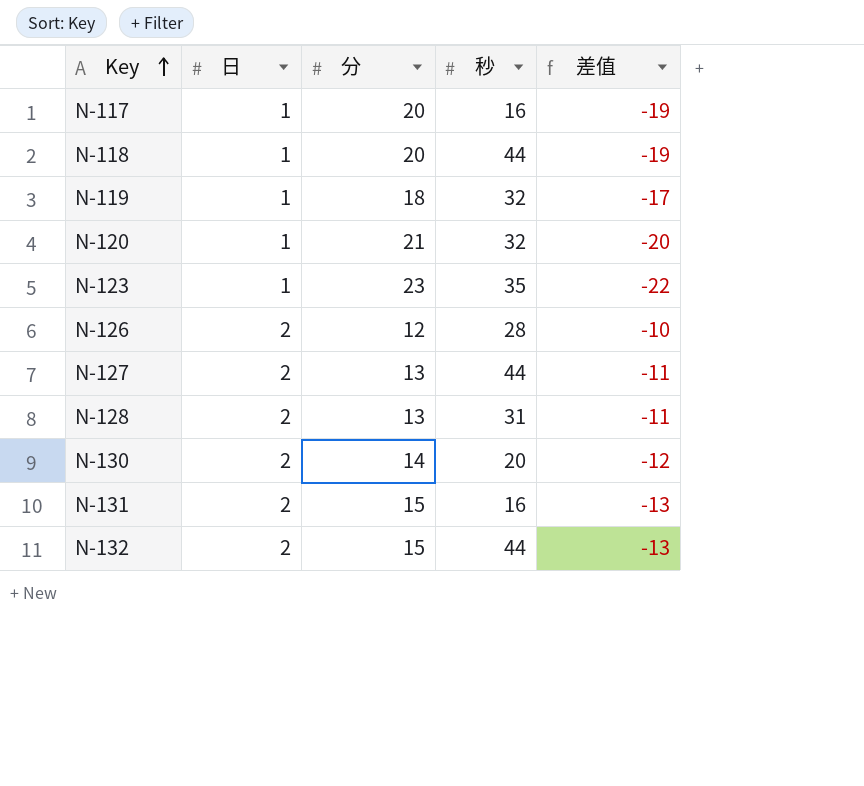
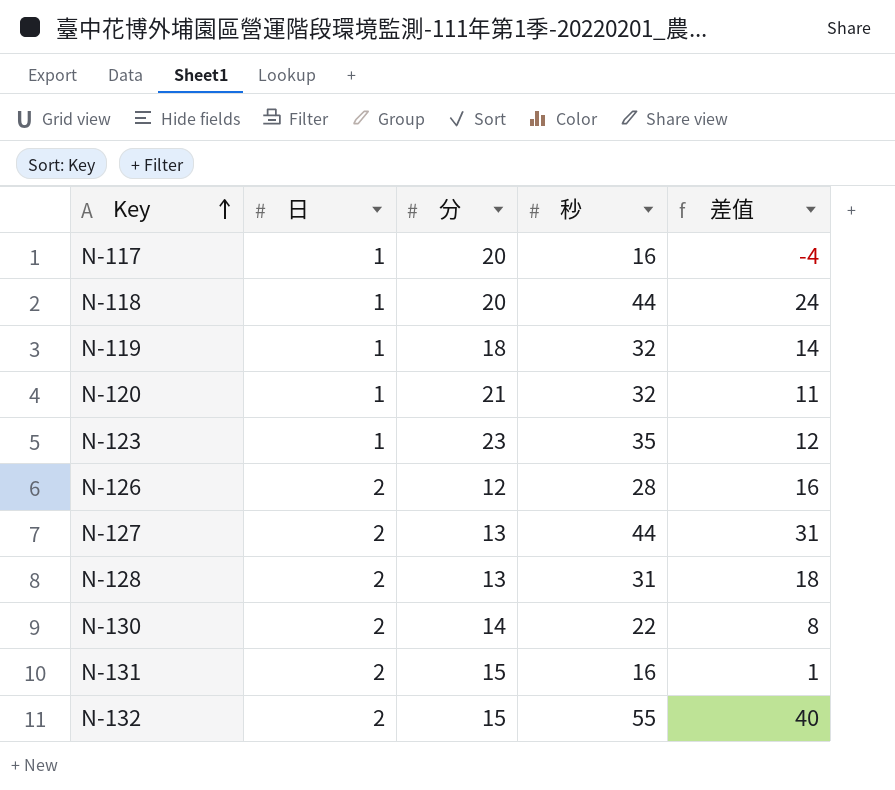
column 差值 | formula: [日] - [分] -> [秒] - [分]
N-130 | 秒: 20 -> 22
N-132 | 秒: 44 -> 55

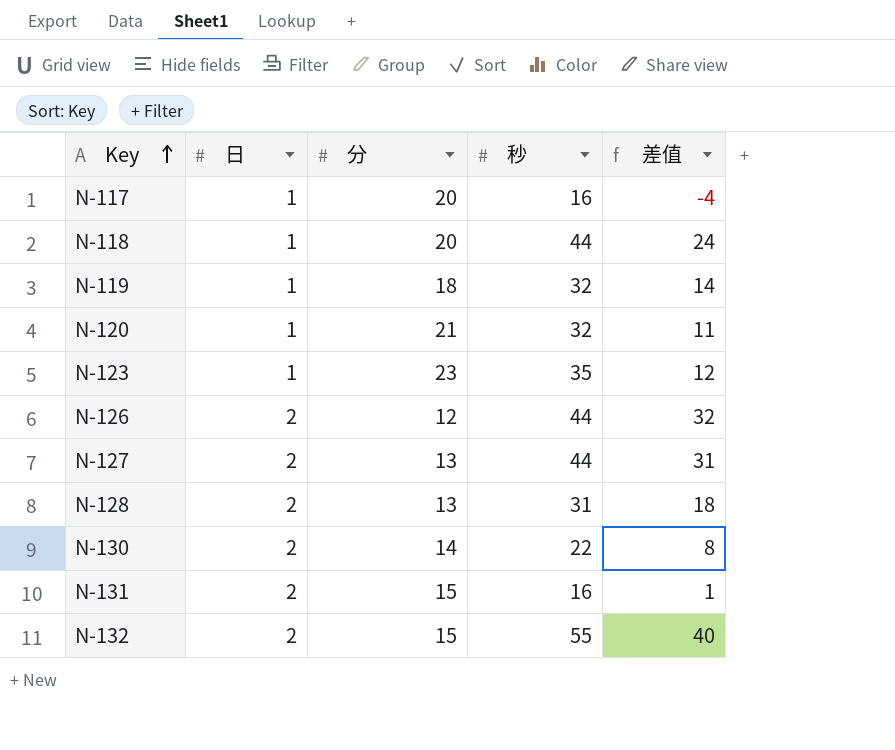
N-126 | 秒: 28 -> 44
N-126 | 差值: 16 -> 32

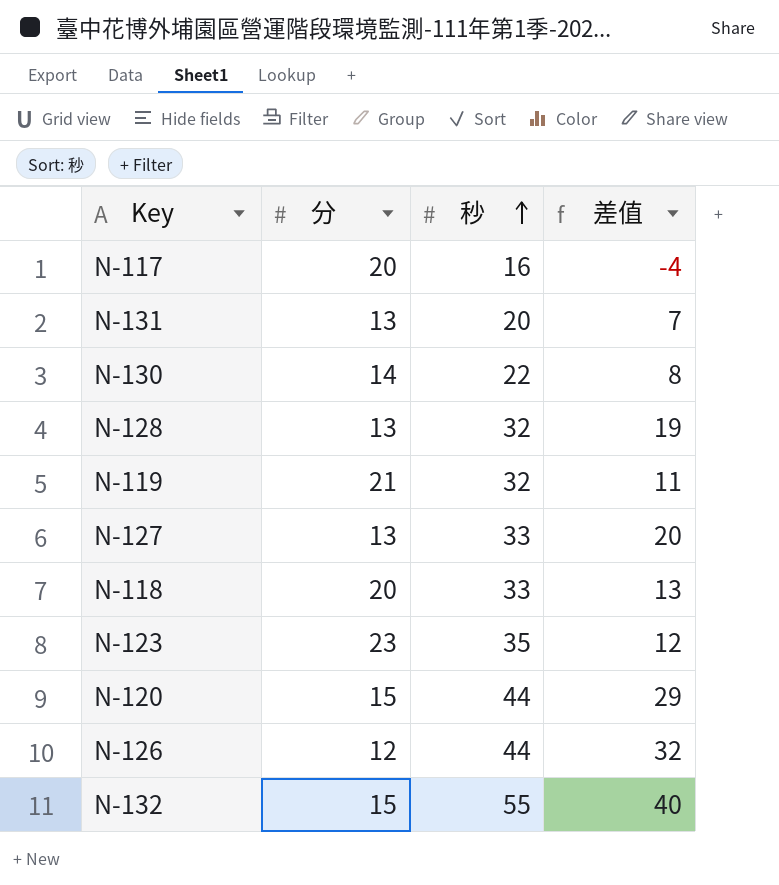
row order: Key ascending -> 秒 ascending
column 日 | position: 2 -> none
N-131 | 分: 15 -> 13
N-131 | 秒: 16 -> 20
N-131 | 差值: 1 -> 7
N-128 | 秒: 31 -> 32
N-128 | 差值: 18 -> 19
N-119 | 分: 18 -> 21
N-119 | 差值: 14 -> 11
N-127 | 秒: 44 -> 33
N-127 | 差值: 31 -> 20
N-118 | 秒: 44 -> 33
N-118 | 差值: 24 -> 13
N-120 | 分: 21 -> 15
N-120 | 秒: 32 -> 44
N-120 | 差值: 11 -> 29

